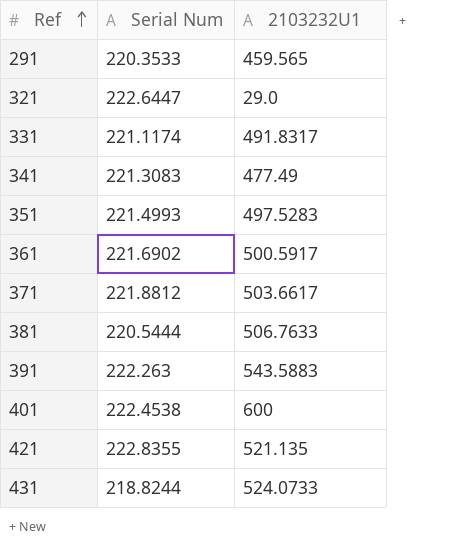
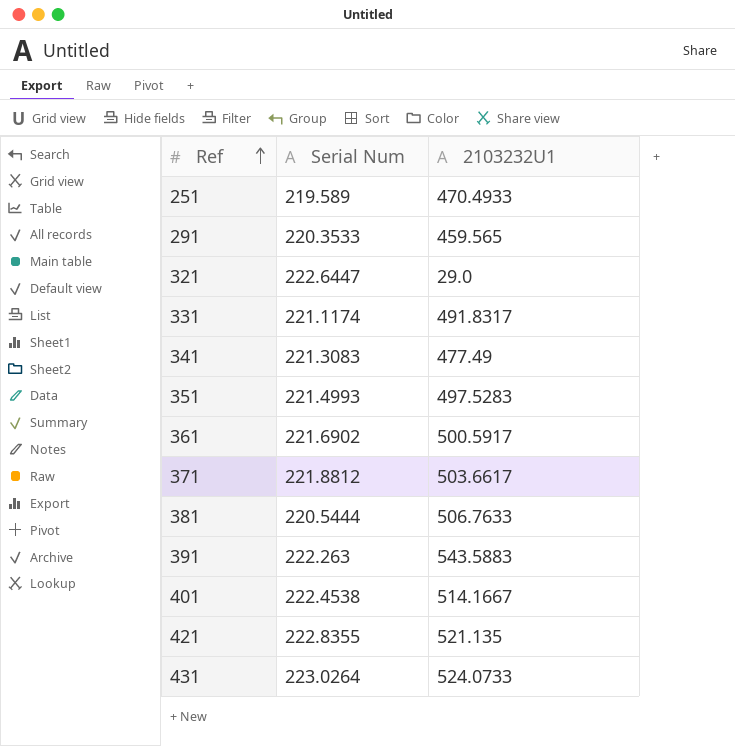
row 251: none -> 219.589 | 470.4933
401 | 2103232U1: 600 -> 514.1667
431 | Serial Num: 218.8244 -> 223.0264

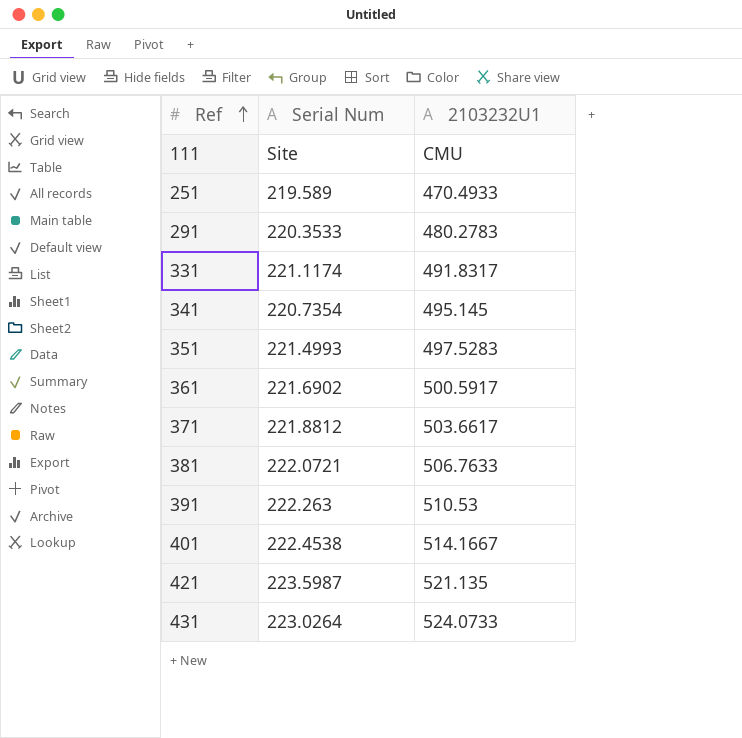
row 321: 222.6447 | 29.0 -> none
row 111: none -> Site | CMU
291 | 2103232U1: 459.565 -> 480.2783
341 | Serial Num: 221.3083 -> 220.7354
341 | 2103232U1: 477.49 -> 495.145
381 | Serial Num: 220.5444 -> 222.0721
391 | 2103232U1: 543.5883 -> 510.53
421 | Serial Num: 222.8355 -> 223.5987

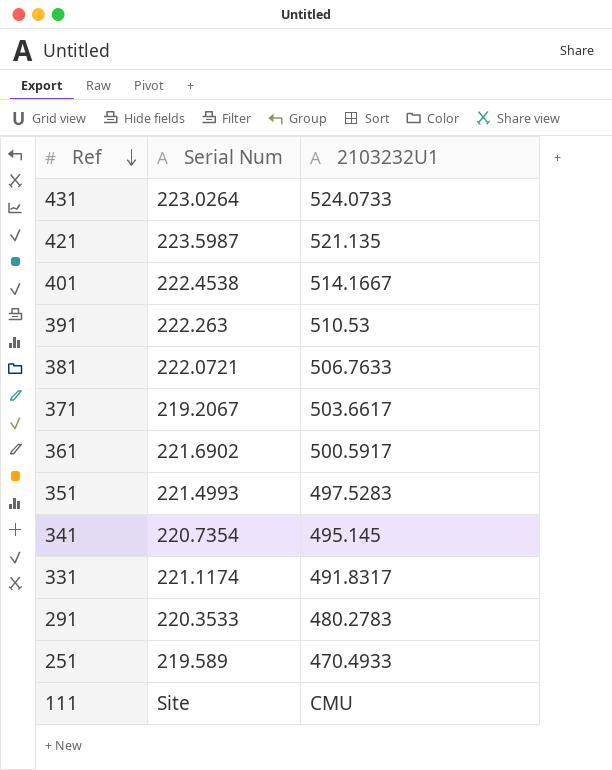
row order: Ref ascending -> Ref descending
371 | Serial Num: 221.8812 -> 219.2067

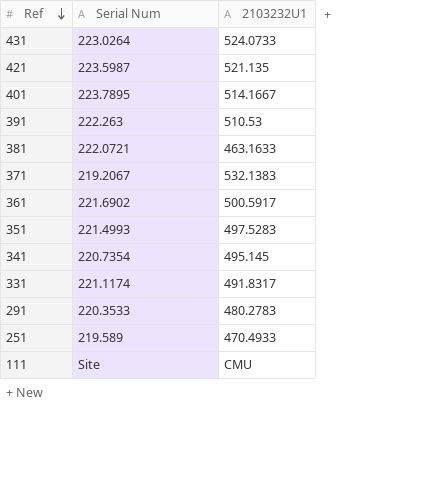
401 | Serial Num: 222.4538 -> 223.7895
381 | 2103232U1: 506.7633 -> 463.1633
371 | 2103232U1: 503.6617 -> 532.1383

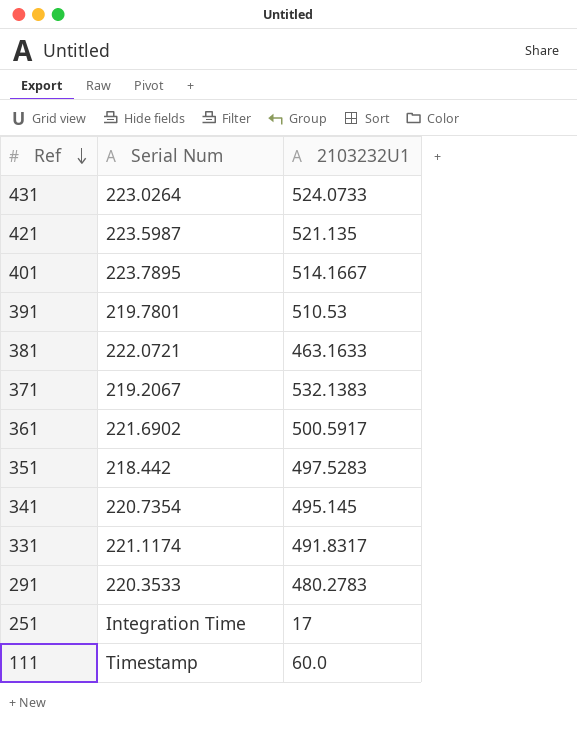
391 | Serial Num: 222.263 -> 219.7801
351 | Serial Num: 221.4993 -> 218.442
251 | Serial Num: 219.589 -> Integration Time
251 | 2103232U1: 470.4933 -> 17
111 | Serial Num: Site -> Timestamp
111 | 2103232U1: CMU -> 60.0

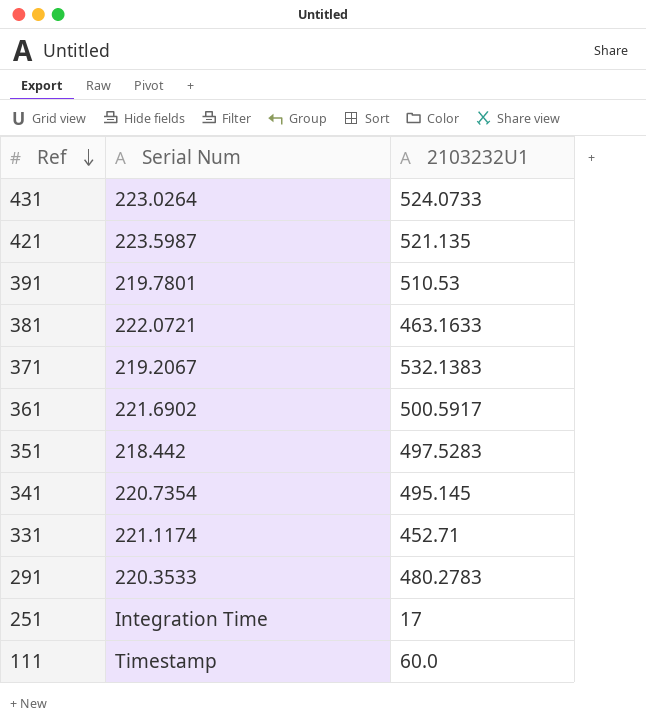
row 401: 223.7895 | 514.1667 -> none
331 | 2103232U1: 491.8317 -> 452.71

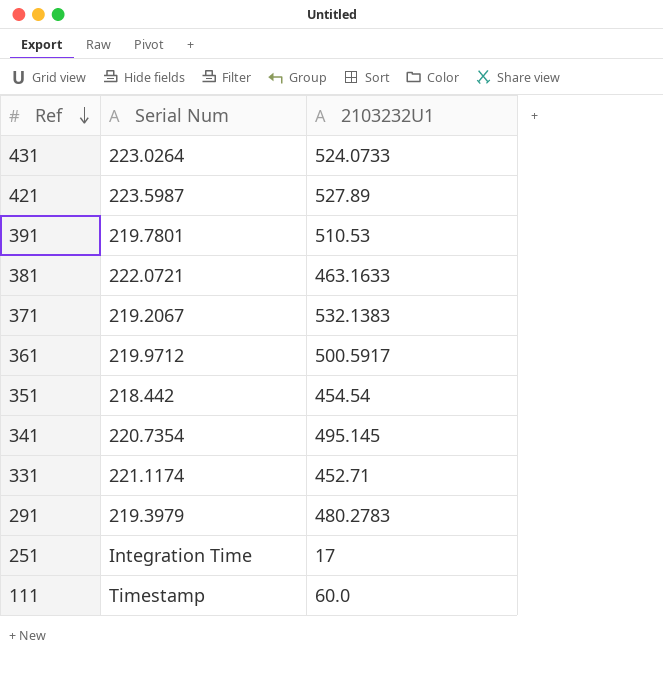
421 | 2103232U1: 521.135 -> 527.89
361 | Serial Num: 221.6902 -> 219.9712
351 | 2103232U1: 497.5283 -> 454.54
291 | Serial Num: 220.3533 -> 219.3979

